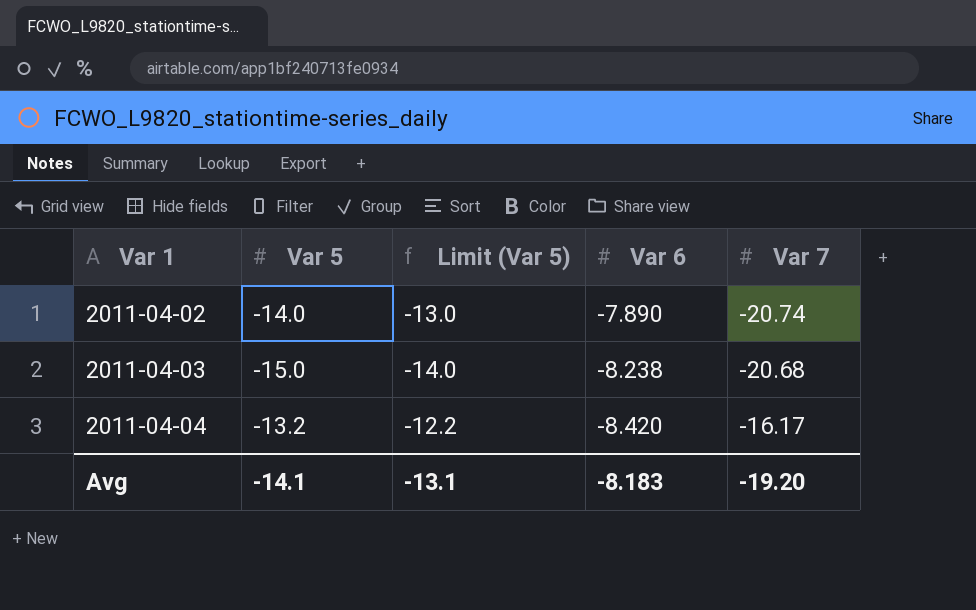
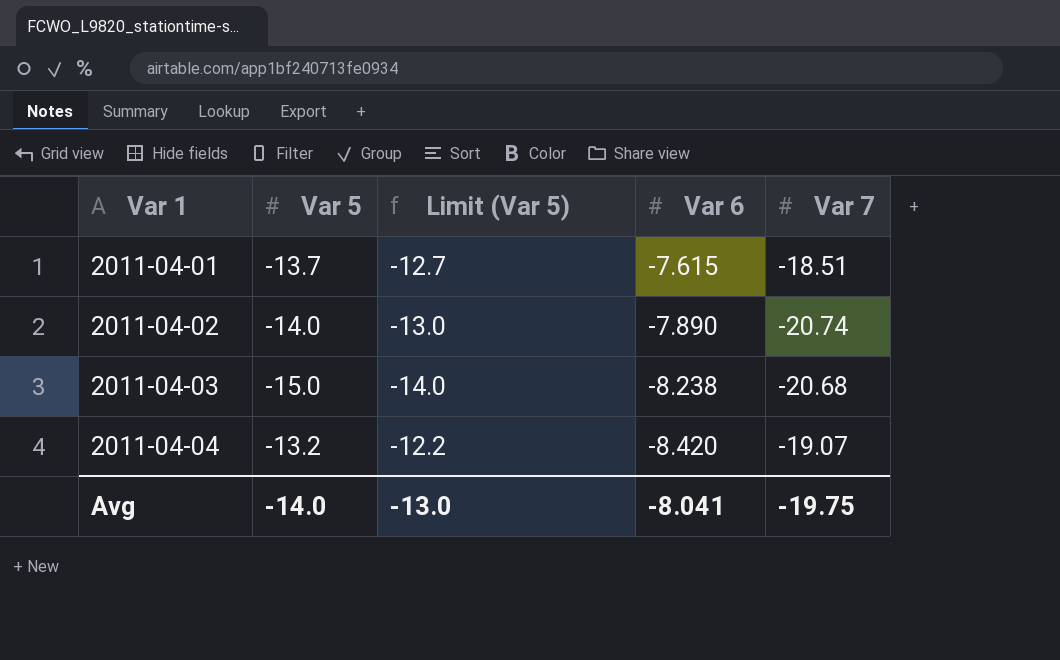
row 2011-04-01: none -> -13.7 | -12.7 | -7.615 | -18.51
2011-04-04 | Var 7: -16.17 -> -19.07
Avg | Var 5: -14.1 -> -14.0
Avg | Limit (Var 5): -13.1 -> -13.0
Avg | Var 6: -8.183 -> -8.041
Avg | Var 7: -19.20 -> -19.75

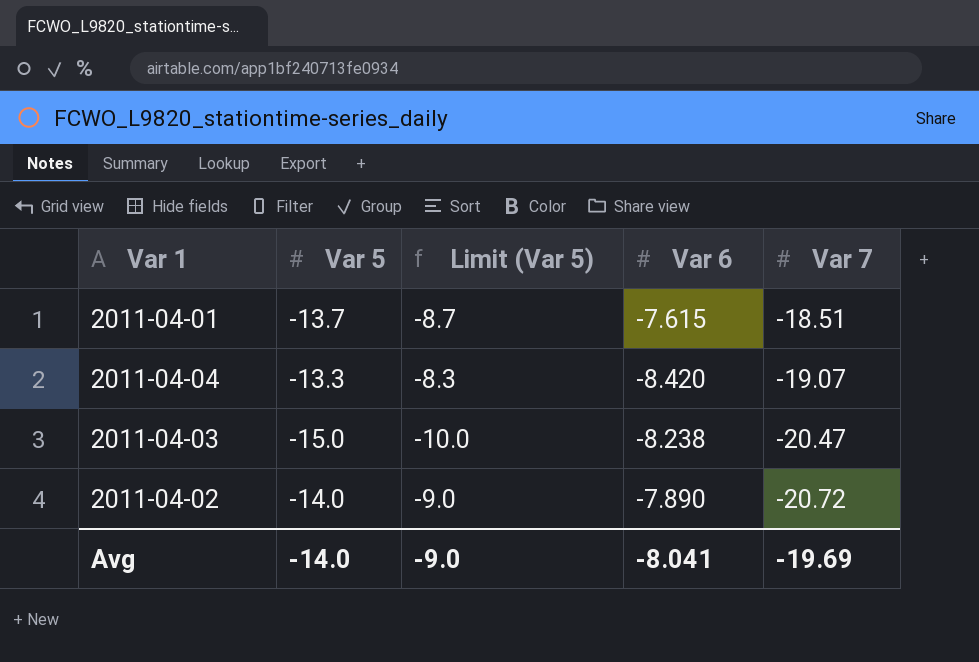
row order: Var 1 ascending -> Var 7 descending
column Limit (Var 5) | formula: [Var 5] + 1 -> [Var 5] + 5
2011-04-04 | Var 5: -13.2 -> -13.3
2011-04-03 | Var 7: -20.68 -> -20.47
2011-04-02 | Var 7: -20.74 -> -20.72
Avg | Limit (Var 5): -13.0 -> -9.0
Avg | Var 7: -19.75 -> -19.69

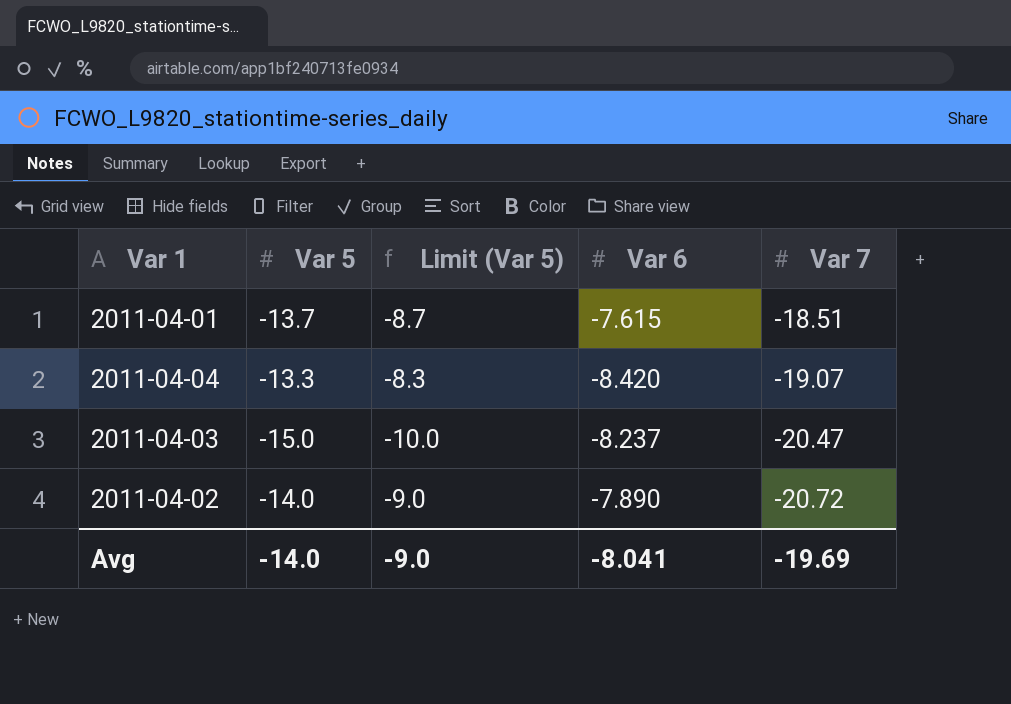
2011-04-03 | Var 6: -8.238 -> -8.237

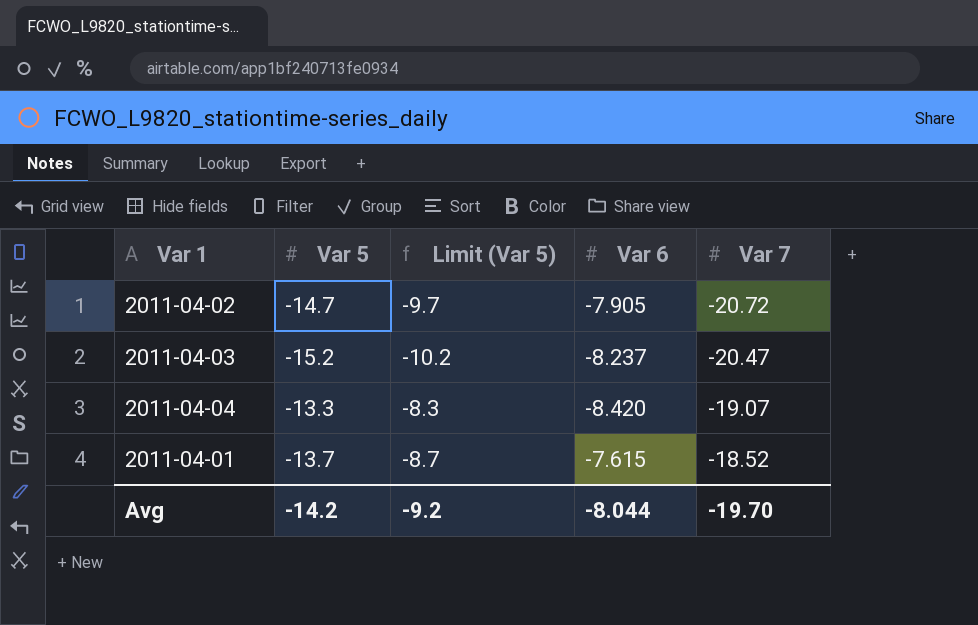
row order: Var 7 descending -> Var 7 ascending
2011-04-02 | Var 5: -14.0 -> -14.7
2011-04-02 | Limit (Var 5): -9.0 -> -9.7
2011-04-02 | Var 6: -7.890 -> -7.905
2011-04-03 | Var 5: -15.0 -> -15.2
2011-04-03 | Limit (Var 5): -10.0 -> -10.2
2011-04-01 | Var 7: -18.51 -> -18.52
Avg | Var 5: -14.0 -> -14.2
Avg | Limit (Var 5): -9.0 -> -9.2
Avg | Var 6: -8.041 -> -8.044
Avg | Var 7: -19.69 -> -19.70

